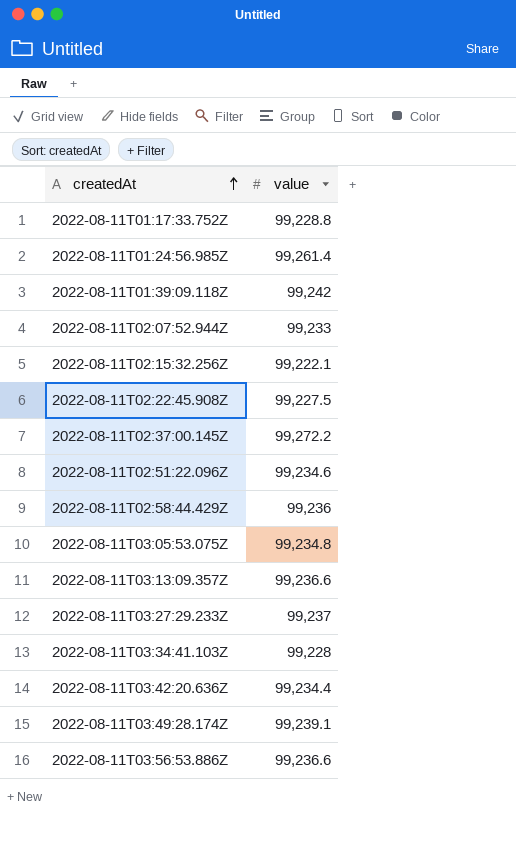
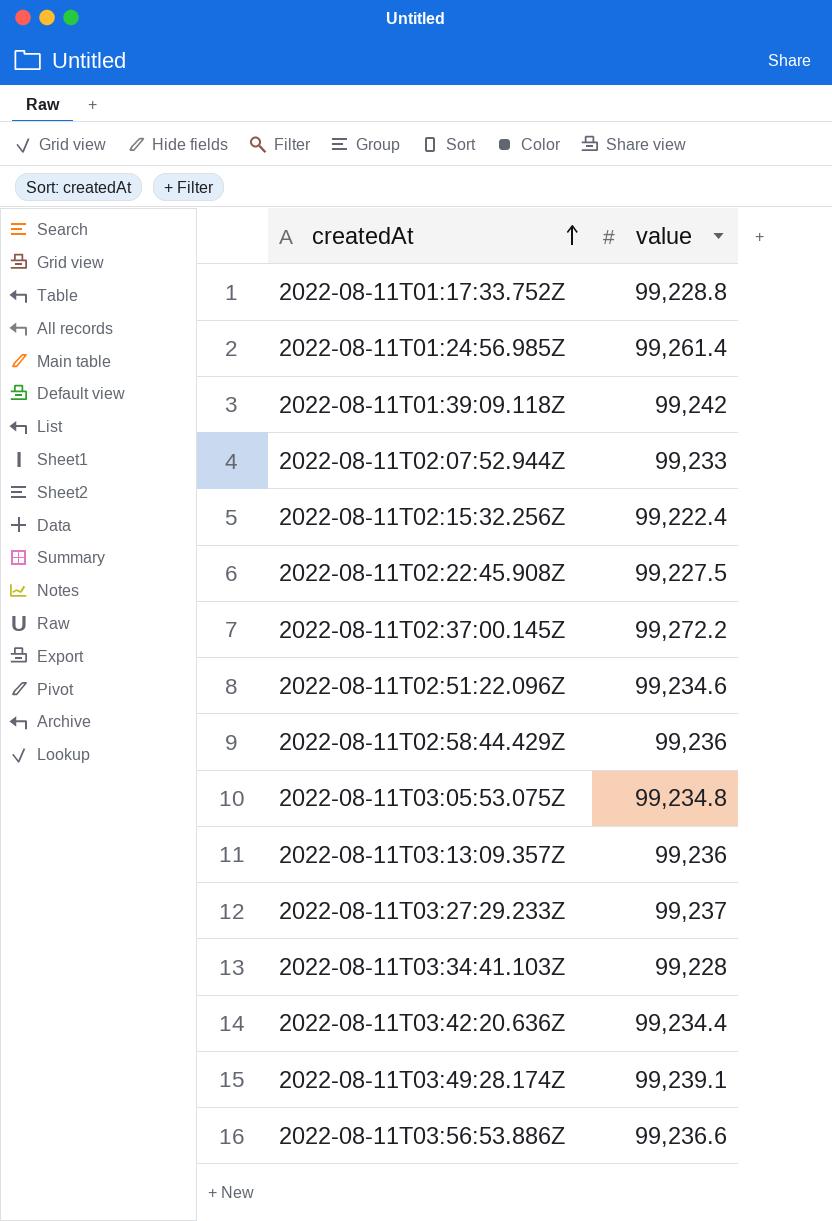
2022-08-11T02:15:32.256Z | value: 99,222.1 -> 99,222.4
2022-08-11T03:13:09.357Z | value: 99,236.6 -> 99,236

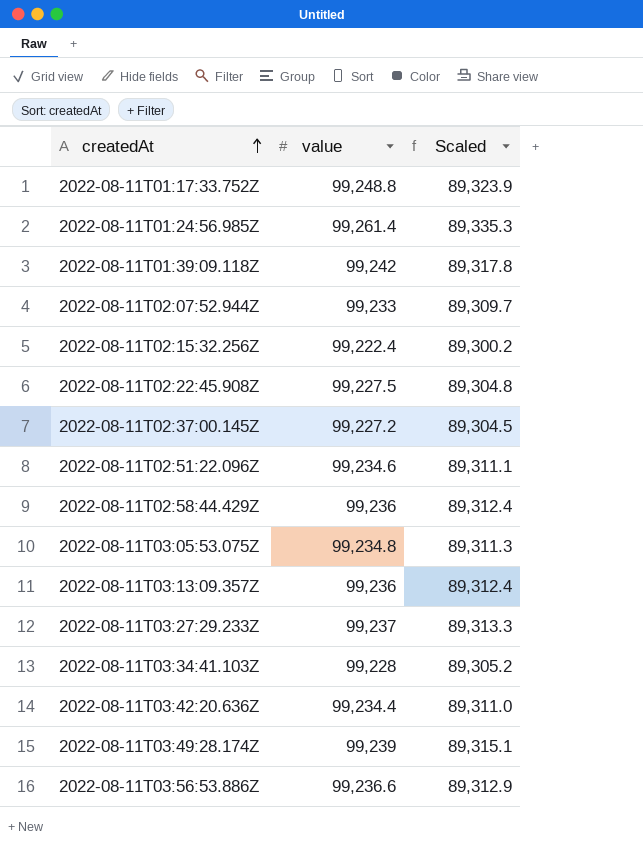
column Scaled | formula: none -> [value] * 0.9
2022-08-11T01:17:33.752Z | value: 99,228.8 -> 99,248.8
2022-08-11T02:37:00.145Z | value: 99,272.2 -> 99,227.2
2022-08-11T03:49:28.174Z | value: 99,239.1 -> 99,239

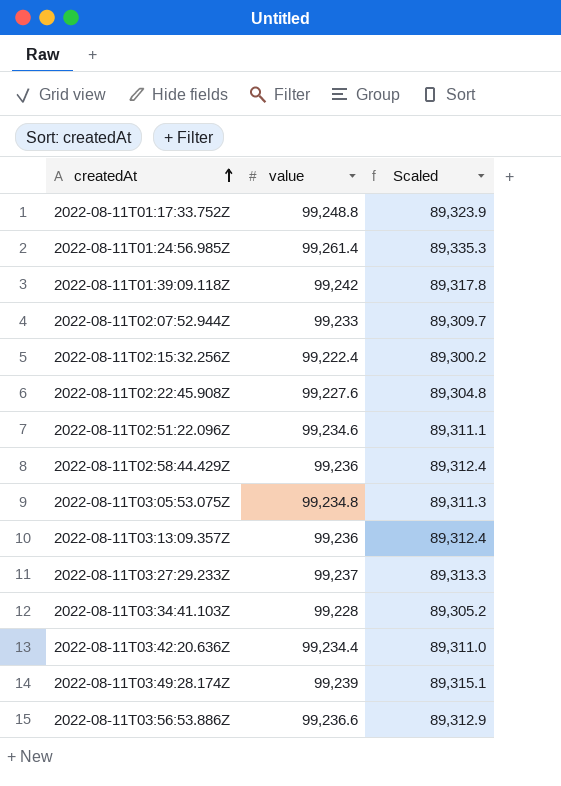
row 2022-08-11T02:37:00.145Z: 99,227.2 | 89,304.5 -> none
2022-08-11T02:22:45.908Z | value: 99,227.5 -> 99,227.6

